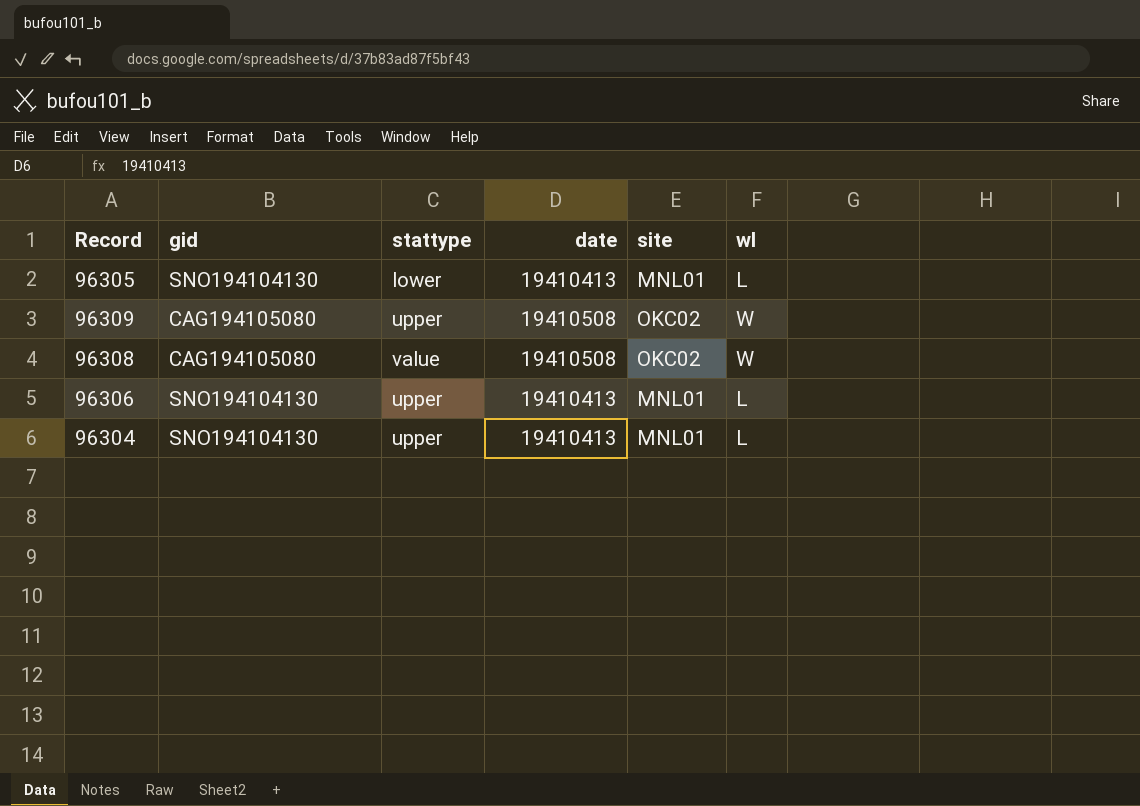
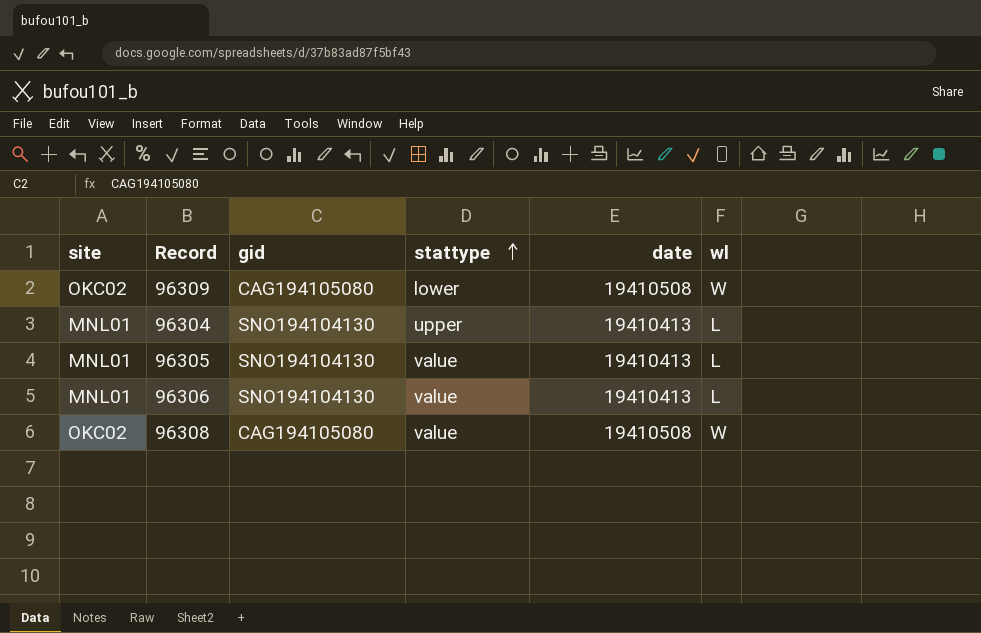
row order: none -> stattype ascending
column site | position: 5 -> 1
96309 | stattype: upper -> lower
96305 | stattype: lower -> value
96306 | stattype: upper -> value

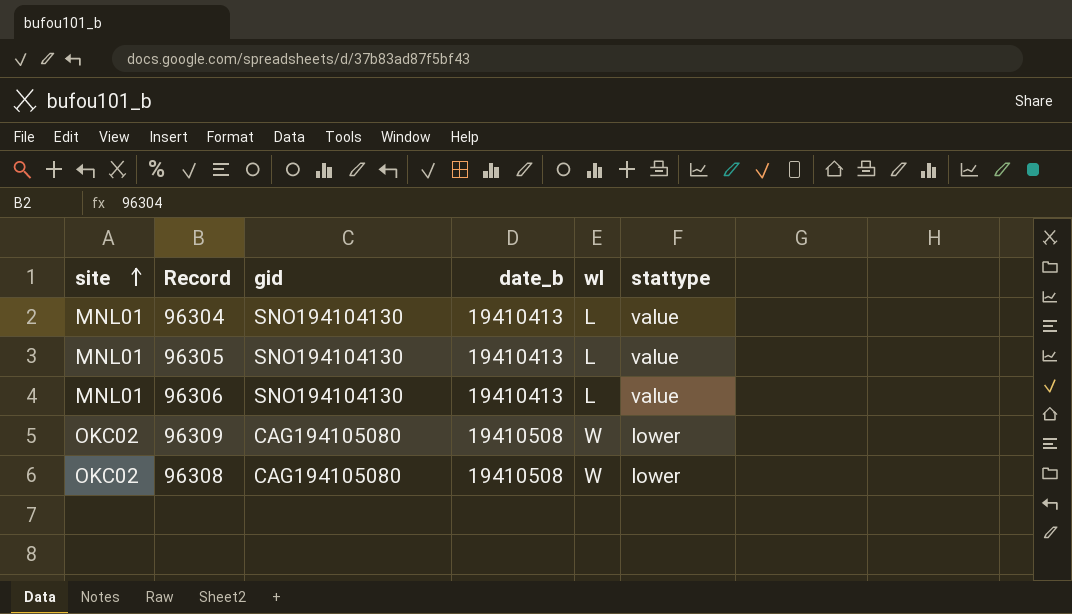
row order: stattype ascending -> site ascending
column name: date -> date_b
column stattype | position: 4 -> 6
96304 | stattype: upper -> value
96308 | stattype: value -> lower

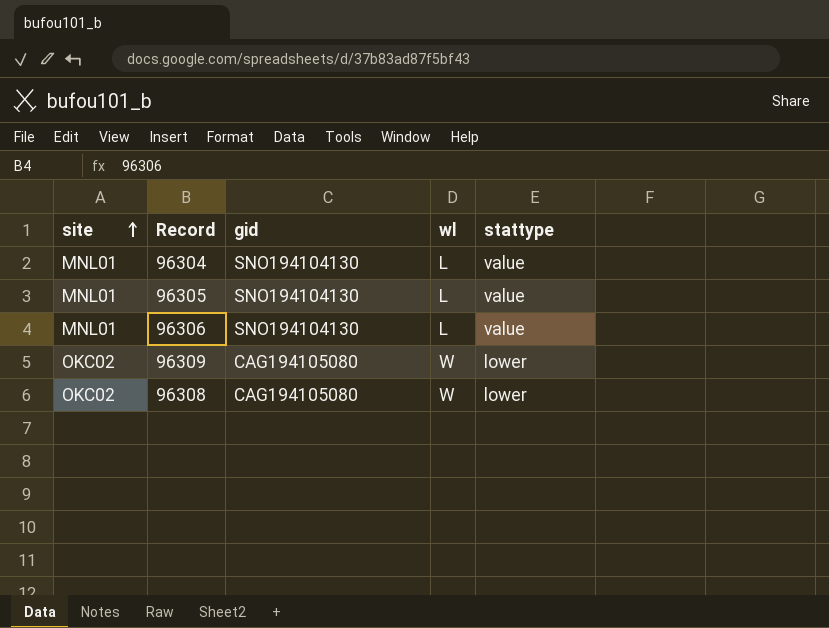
column date_b | position: 4 -> none

